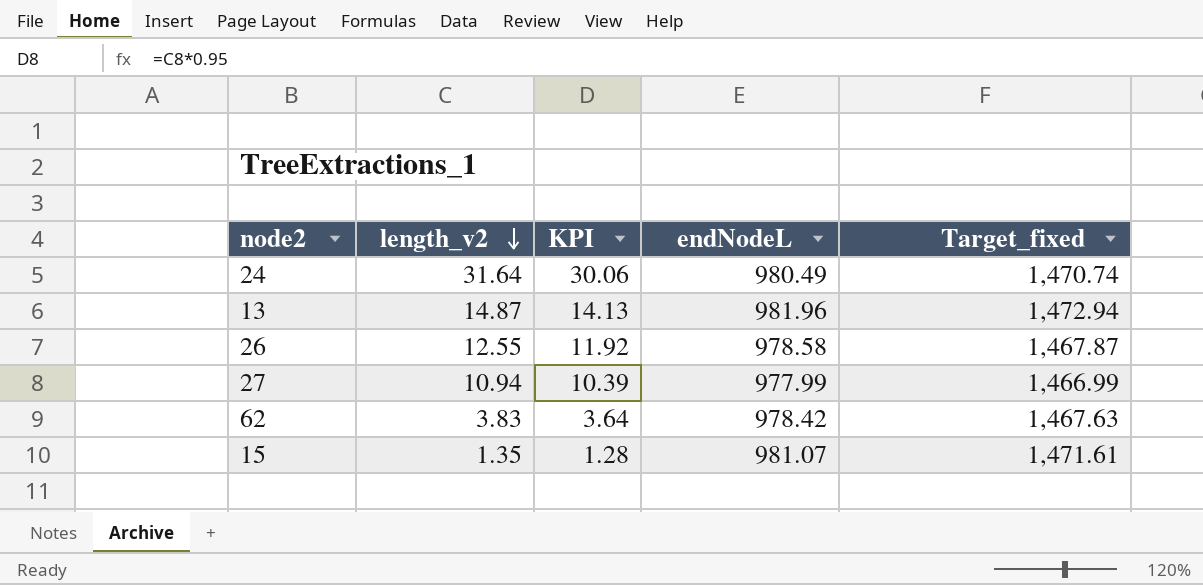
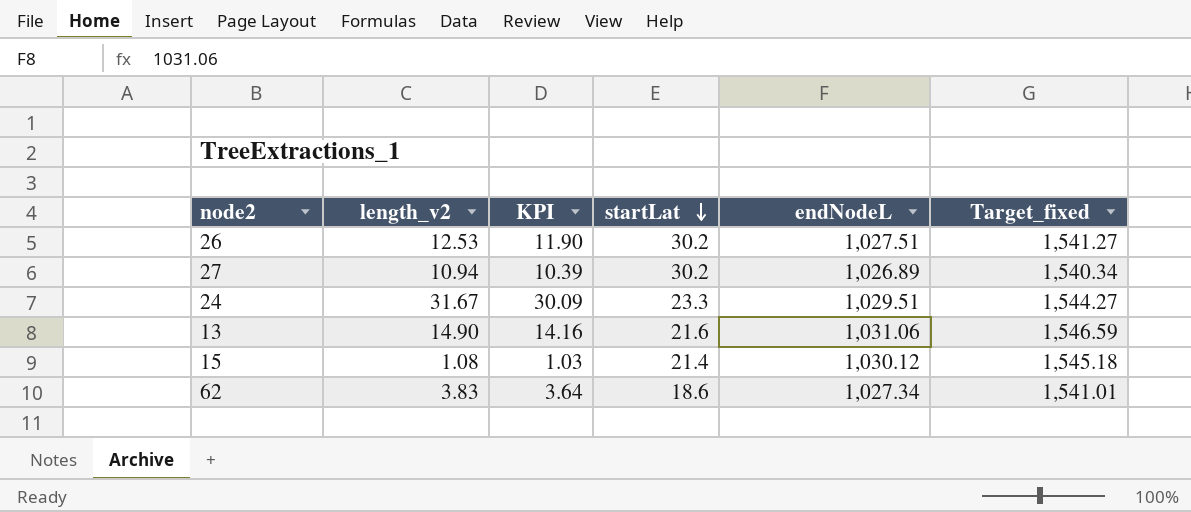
row order: length_v2 descending -> startLat descending
column startLat | position: none -> 4
26 | length_v2: 12.55 -> 12.53
26 | KPI: 11.92 -> 11.90
26 | endNodeL: 978.58 -> 1,027.51
26 | Target_fixed: 1,467.87 -> 1,541.27
27 | endNodeL: 977.99 -> 1,026.89
27 | Target_fixed: 1,466.99 -> 1,540.34
24 | length_v2: 31.64 -> 31.67
24 | KPI: 30.06 -> 30.09
24 | endNodeL: 980.49 -> 1,029.51
24 | Target_fixed: 1,470.74 -> 1,544.27
13 | length_v2: 14.87 -> 14.90
13 | KPI: 14.13 -> 14.16
13 | endNodeL: 981.96 -> 1,031.06
13 | Target_fixed: 1,472.94 -> 1,546.59
15 | length_v2: 1.35 -> 1.08
15 | KPI: 1.28 -> 1.03
15 | endNodeL: 981.07 -> 1,030.12
15 | Target_fixed: 1,471.61 -> 1,545.18
62 | endNodeL: 978.42 -> 1,027.34
62 | Target_fixed: 1,467.63 -> 1,541.01

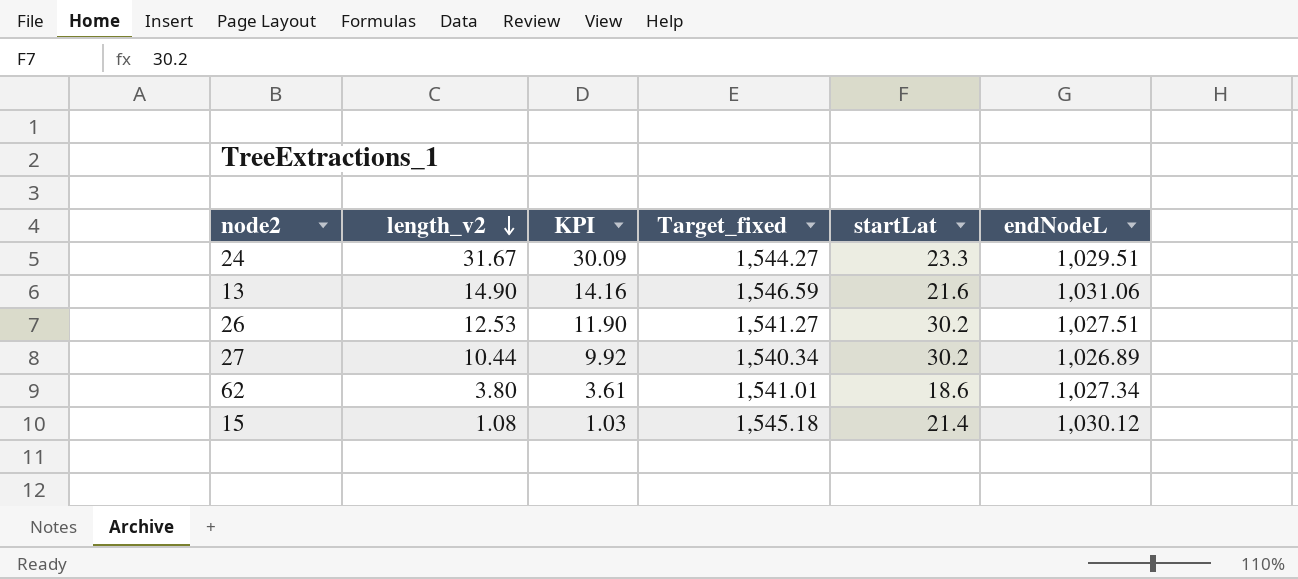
row order: startLat descending -> length_v2 descending
column Target_fixed | position: 6 -> 4
27 | length_v2: 10.94 -> 10.44
27 | KPI: 10.39 -> 9.92
62 | length_v2: 3.83 -> 3.80
62 | KPI: 3.64 -> 3.61

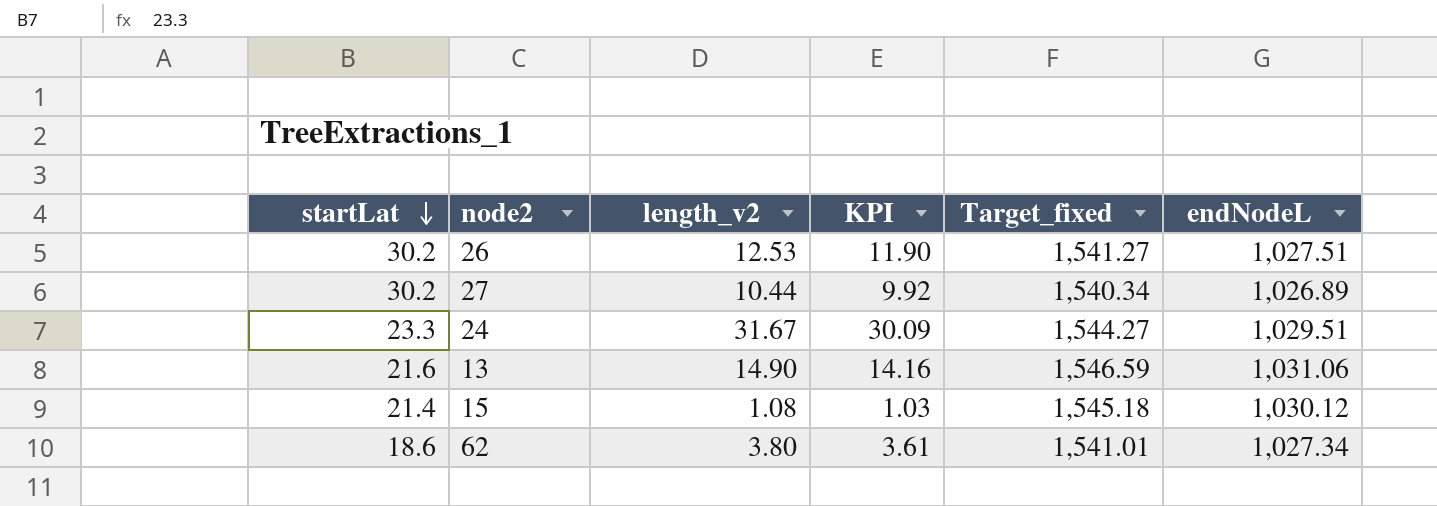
row order: length_v2 descending -> startLat descending
column startLat | position: 5 -> 1

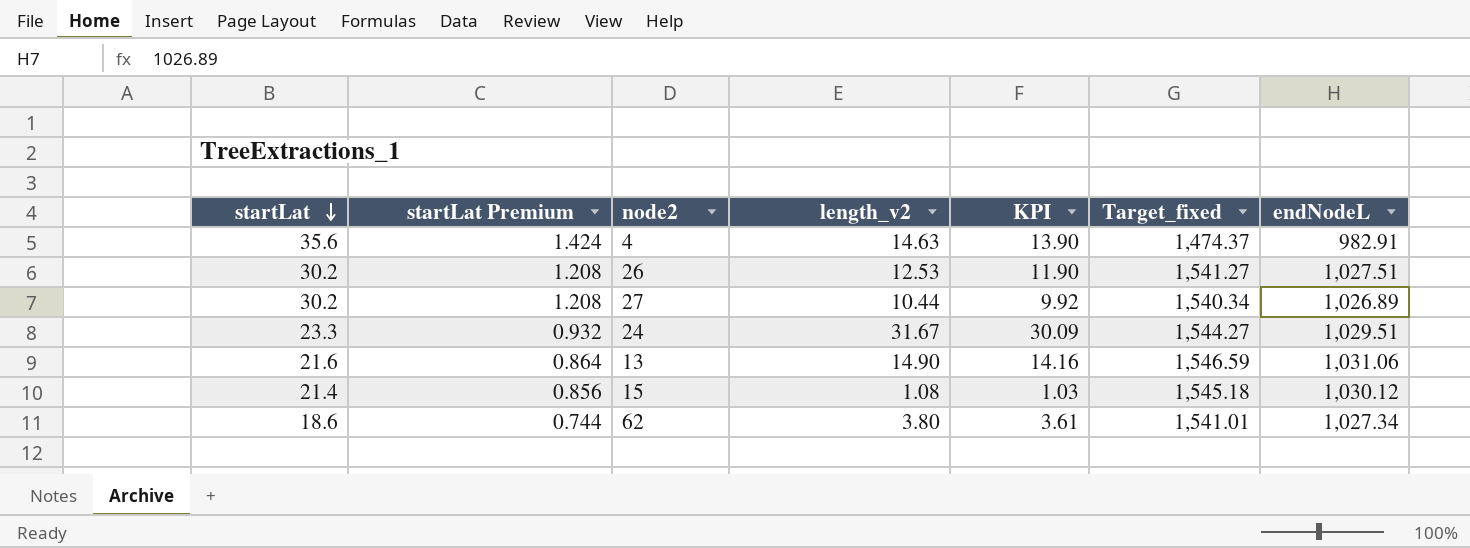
column startLat Premium | formula: none -> [startLat] * 0.04
row 4: none -> 35.6 | 1.424 | 14.63 | 13.90 | 1,474.37 | 982.91

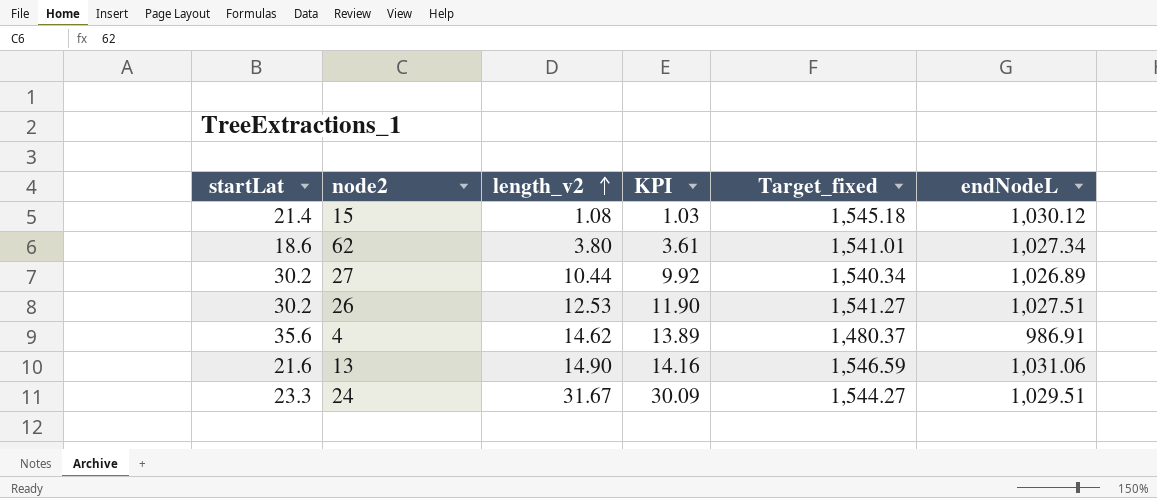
row order: startLat descending -> length_v2 ascending
column startLat Premium | formula: [startLat] * 0.04 -> none
4 | length_v2: 14.63 -> 14.62
4 | KPI: 13.90 -> 13.89
4 | Target_fixed: 1,474.37 -> 1,480.37
4 | endNodeL: 982.91 -> 986.91

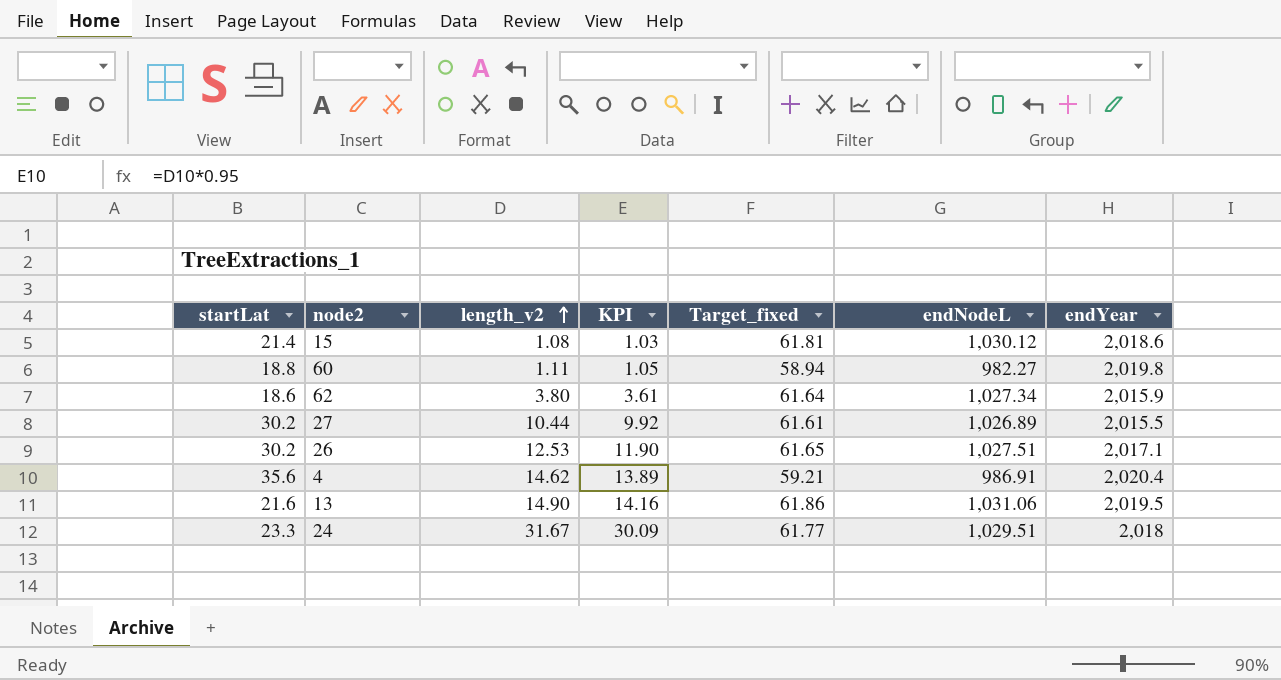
column Target_fixed | formula: [endNodeL] * 1.5 -> [endNodeL] * 0.06
column endYear | position: none -> 7
row 60: none -> 18.8 | 1.11 | 1.05 | 58.94 | 982.27 | 2,019.8

